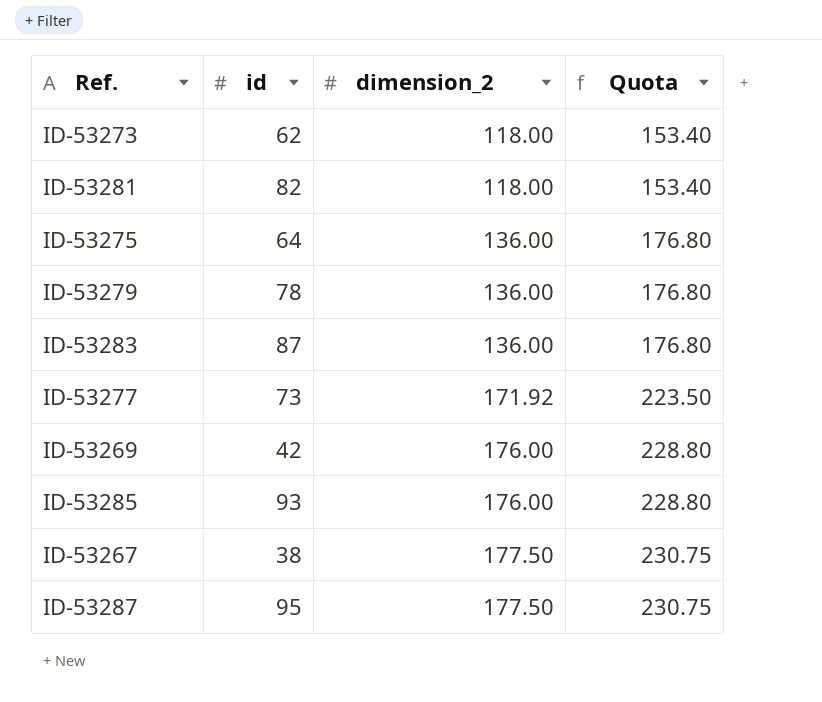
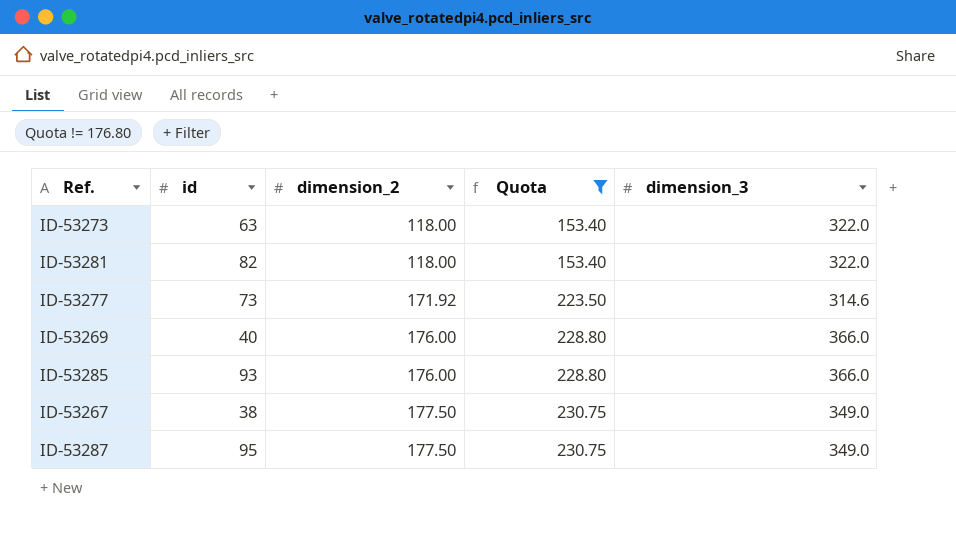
filter: none -> Quota != 176.80
column dimension_3 | position: none -> 5
ID-53273 | id: 62 -> 63
ID-53269 | id: 42 -> 40

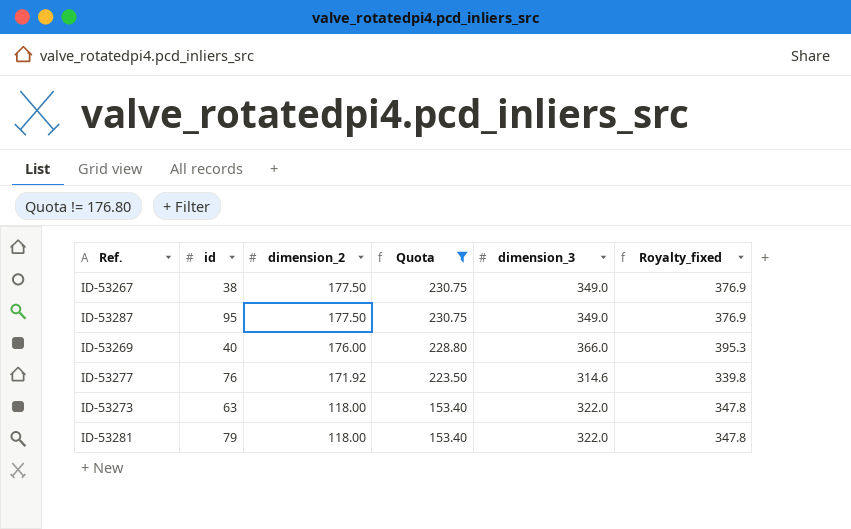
row order: dimension_2 ascending -> dimension_2 descending
column Royalty_fixed | formula: none -> [dimension_3] * 1.08
row ID-53285: 93 | 176.00 | 228.80 | 366.0 -> none
ID-53277 | id: 73 -> 76
ID-53281 | id: 82 -> 79

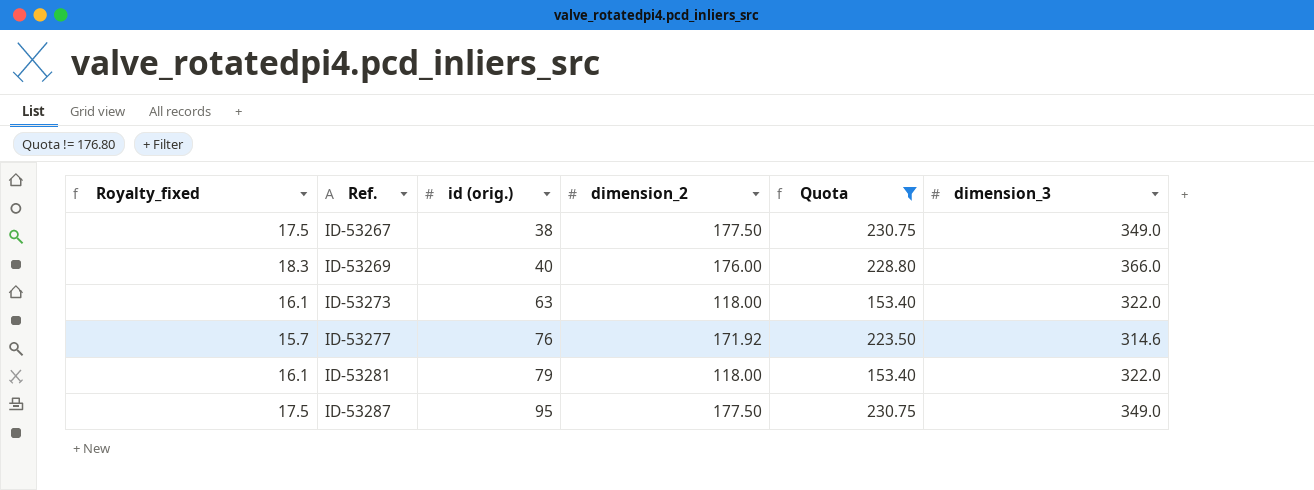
row order: dimension_2 descending -> Ref. ascending
column Royalty_fixed | formula: [dimension_3] * 1.08 -> [dimension_3] * 0.05
column Royalty_fixed | position: 6 -> 1
column name: id -> id (orig.)

